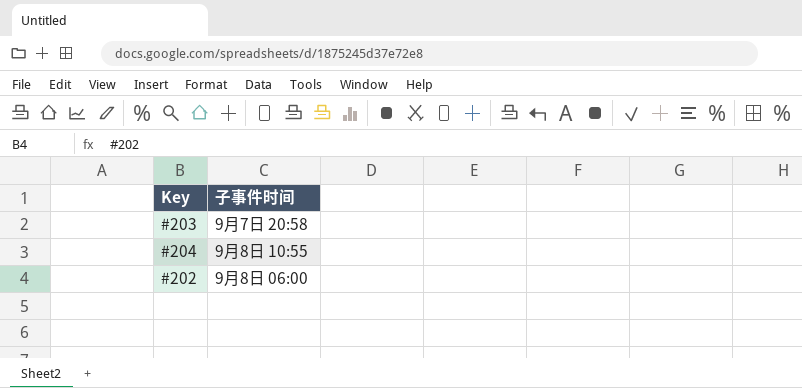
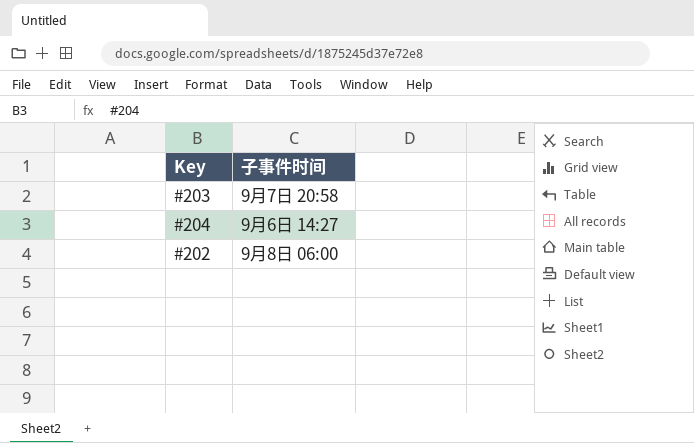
#204 | 子事件时间: 9月8日 10:55 -> 9月6日 14:27

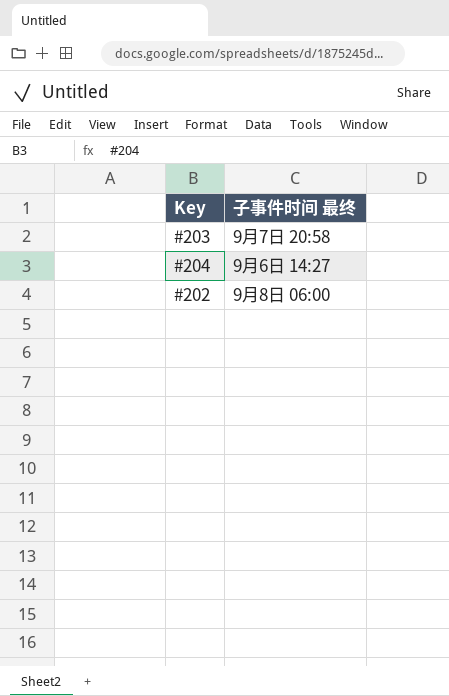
column name: 子事件时间 -> 子事件时间 最终

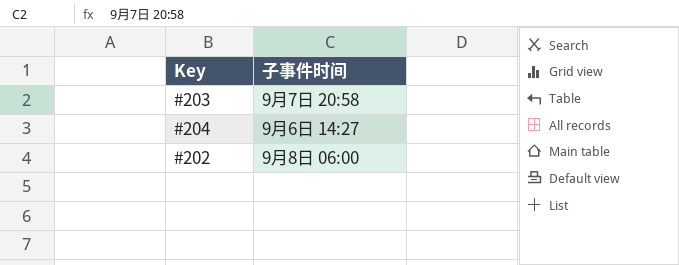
column name: 子事件时间 最终 -> 子事件时间

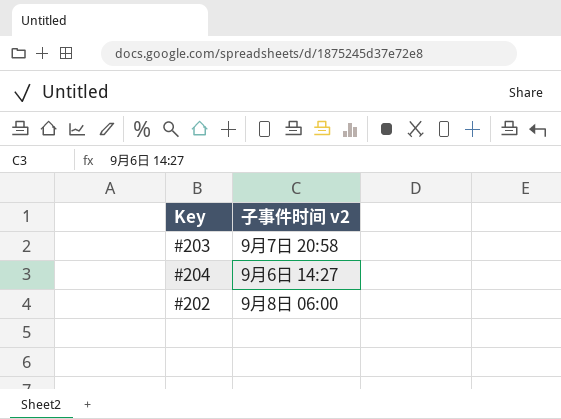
column name: 子事件时间 -> 子事件时间 v2

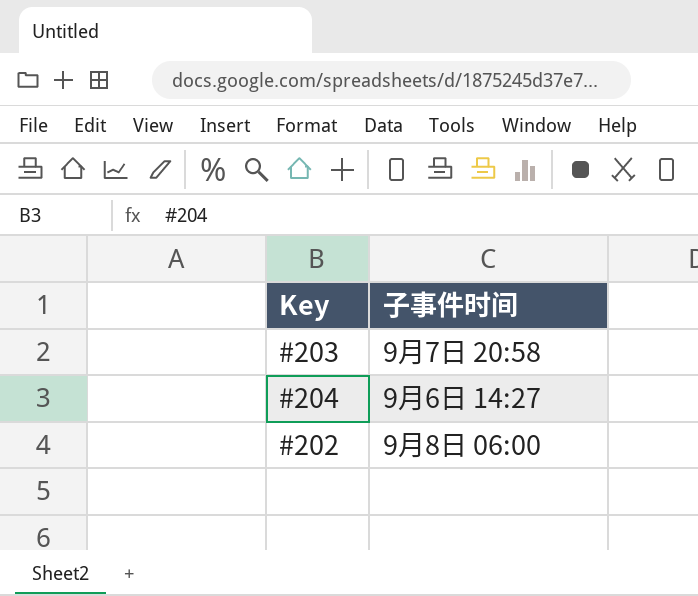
column name: 子事件时间 v2 -> 子事件时间

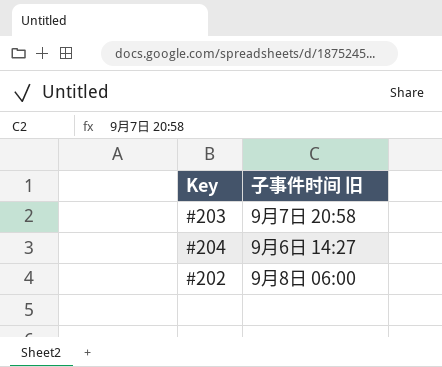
column name: 子事件时间 -> 子事件时间 旧

